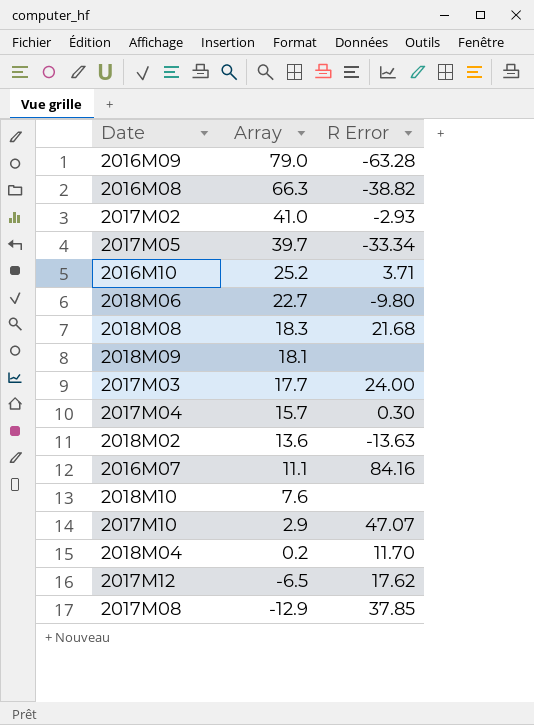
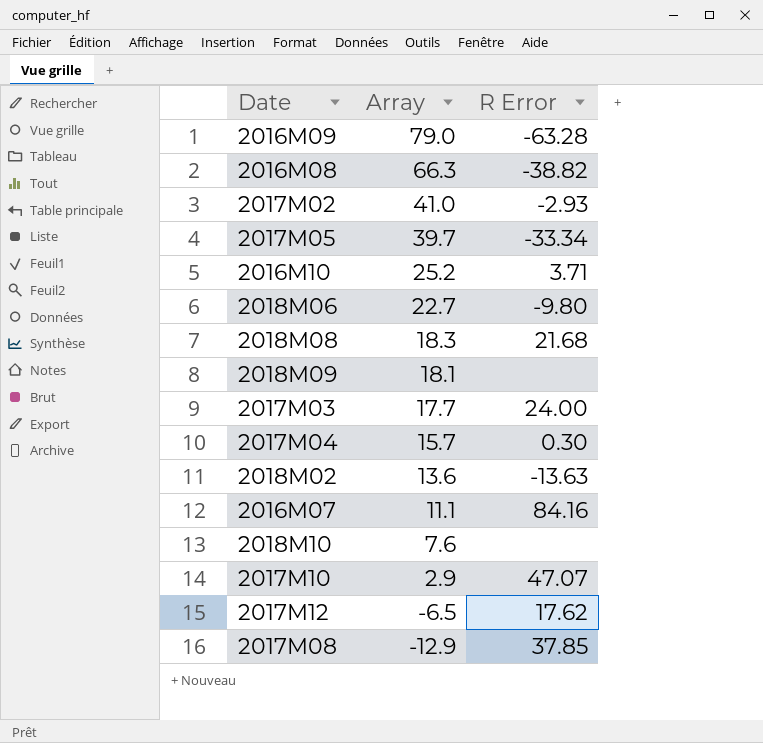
row 2018M04: 0.2 | 11.70 -> none

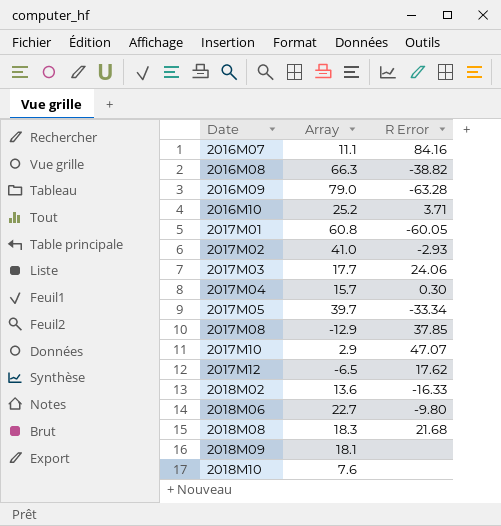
row order: Array descending -> Date ascending
row 2017M01: none -> 60.8 | -60.05
2017M03 | R Error: 24.00 -> 24.06
2018M02 | R Error: -13.63 -> -16.33

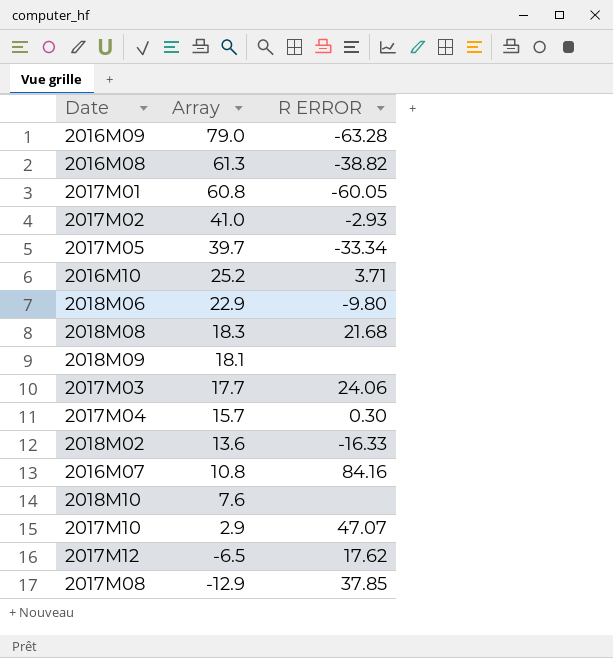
row order: Date ascending -> Array descending
column name: R Error -> R ERROR
2016M08 | Array: 66.3 -> 61.3
2018M06 | Array: 22.7 -> 22.9
2016M07 | Array: 11.1 -> 10.8

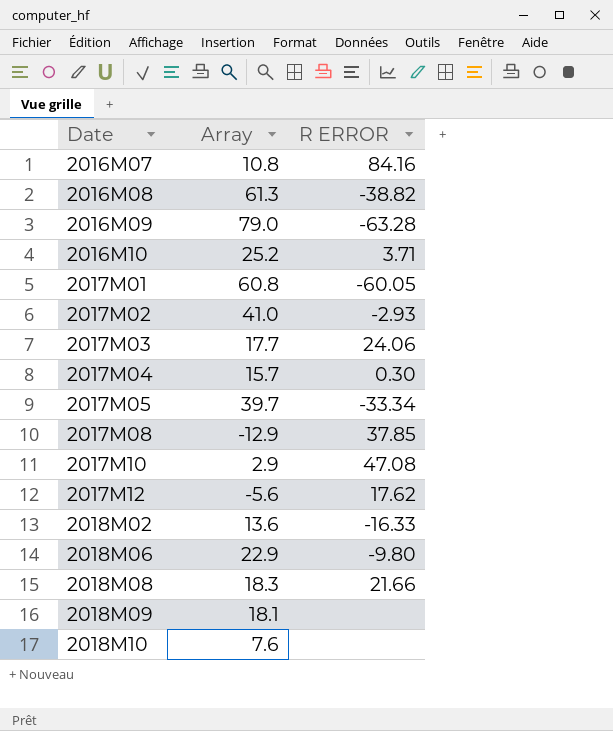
row order: Array descending -> Date ascending
2017M10 | R ERROR: 47.07 -> 47.08
2017M12 | Array: -6.5 -> -5.6
2018M08 | R ERROR: 21.68 -> 21.66

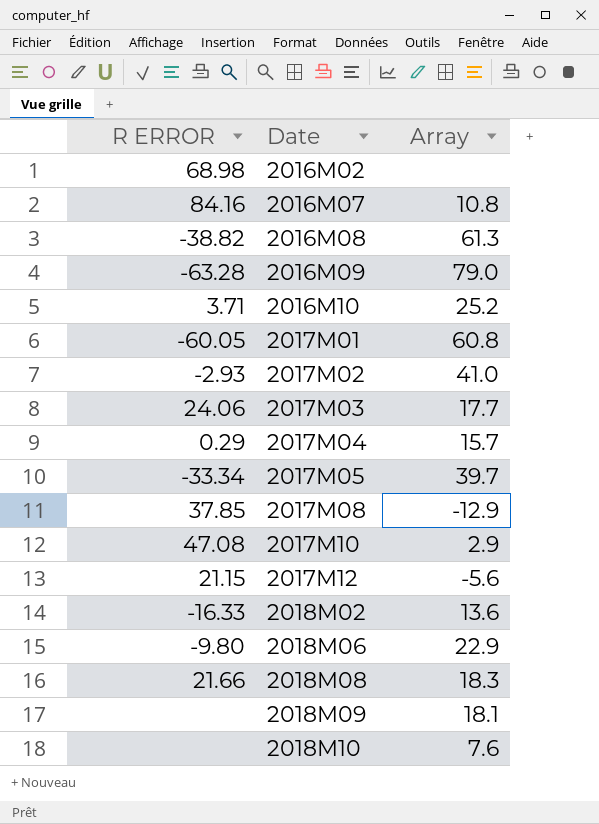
column R ERROR | position: 3 -> 1
row 2016M02: none -> 68.98 | none
2017M04 | R ERROR: 0.30 -> 0.29
2017M12 | R ERROR: 17.62 -> 21.15

